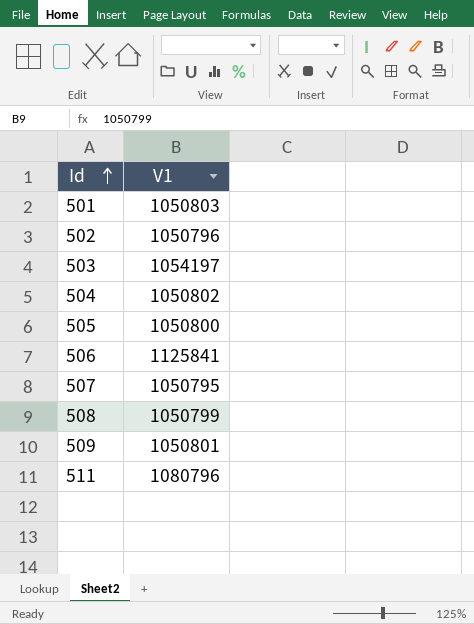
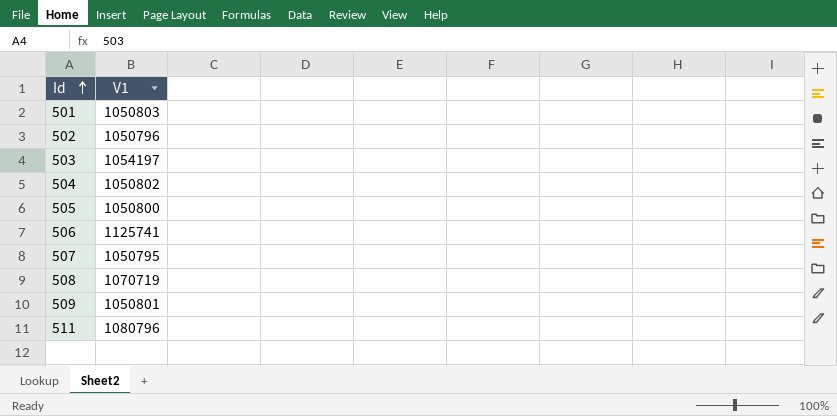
506 | V1: 1125841 -> 1125741
508 | V1: 1050799 -> 1070719

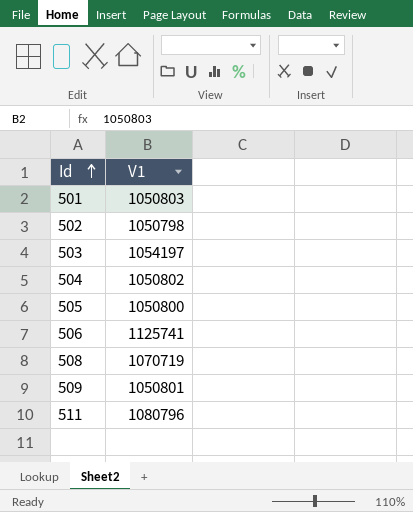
row 507: 1050795 -> none
502 | V1: 1050796 -> 1050798

